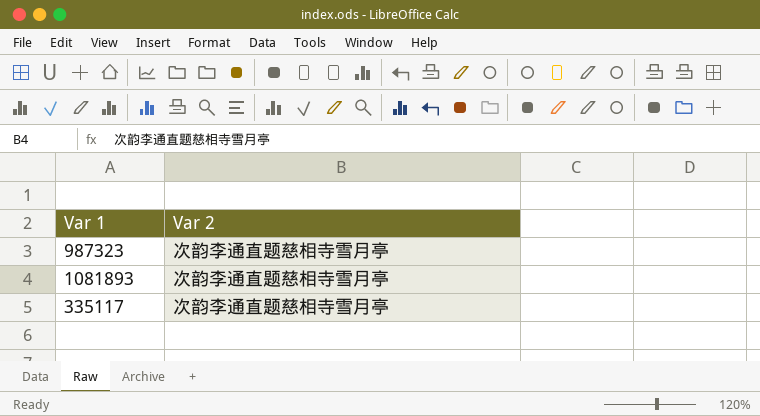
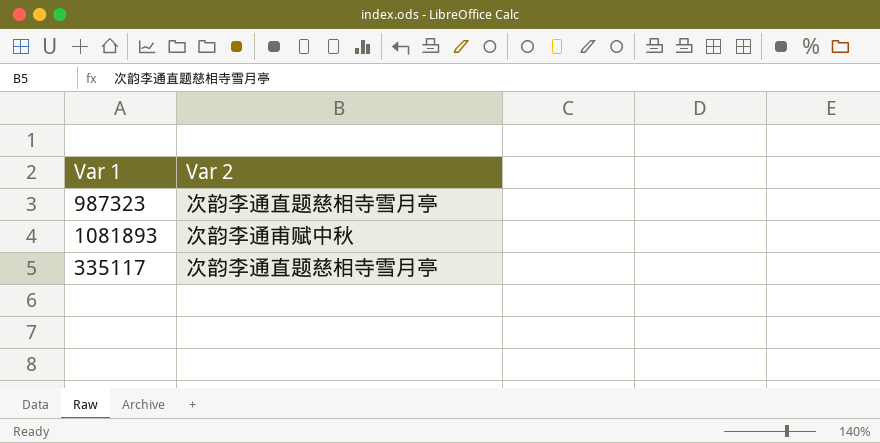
1081893 | Var 2: 次韵李通直题慈相寺雪月亭 -> 次韵李通甫赋中秋

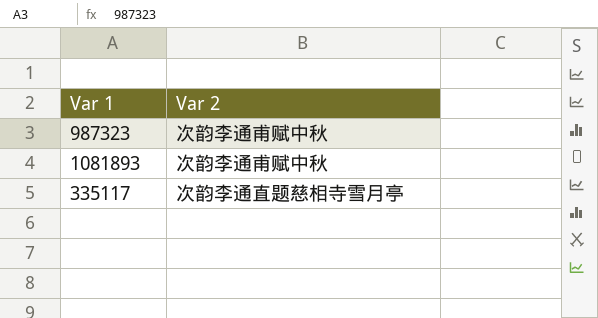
987323 | Var 2: 次韵李通直题慈相寺雪月亭 -> 次韵李通甫赋中秋

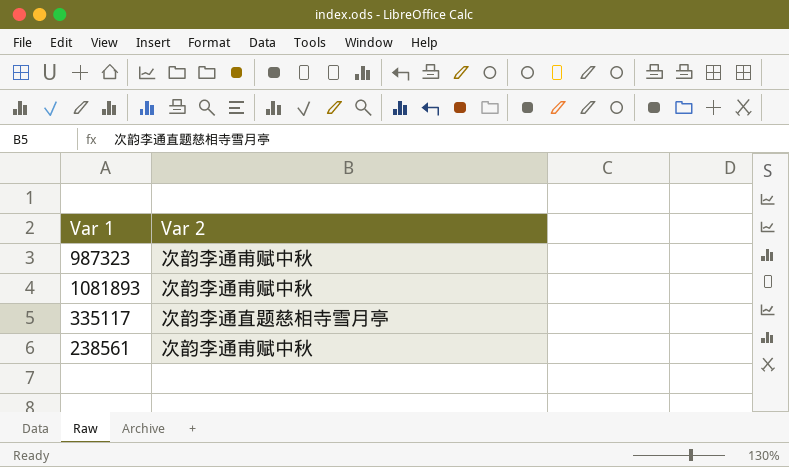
row 238561: none -> 次韵李通甫赋中秋

